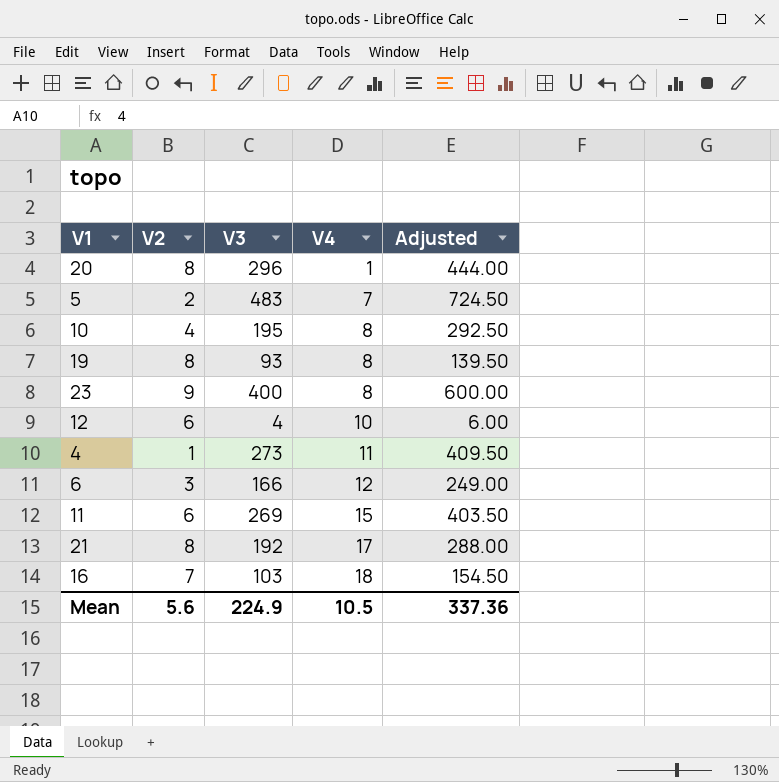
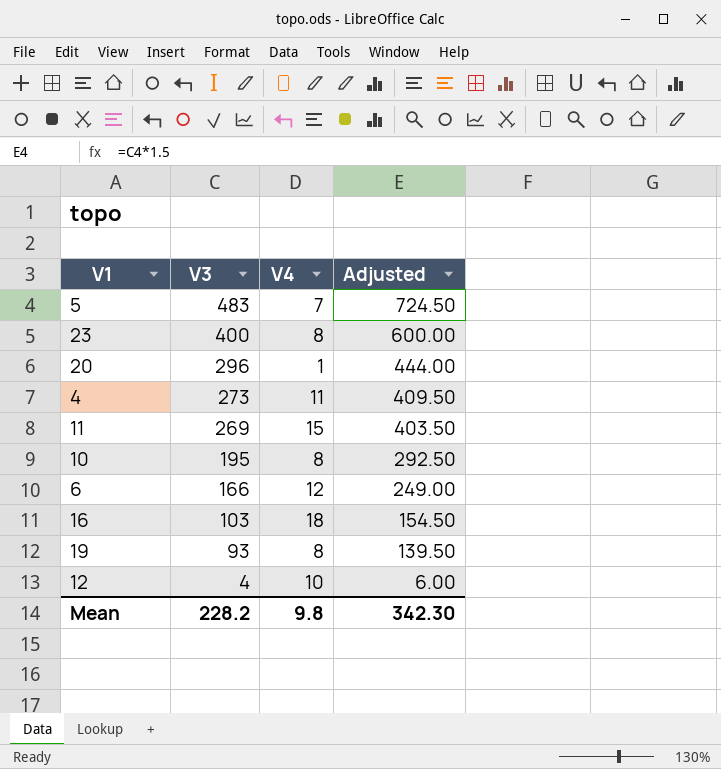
row order: V4 ascending -> V3 descending
column V2 | position: 2 -> none
row 21: 8 | 192 | 17 | 288.00 -> none
Mean | V3: 224.9 -> 228.2
Mean | V4: 10.5 -> 9.8
Mean | Adjusted: 337.36 -> 342.30

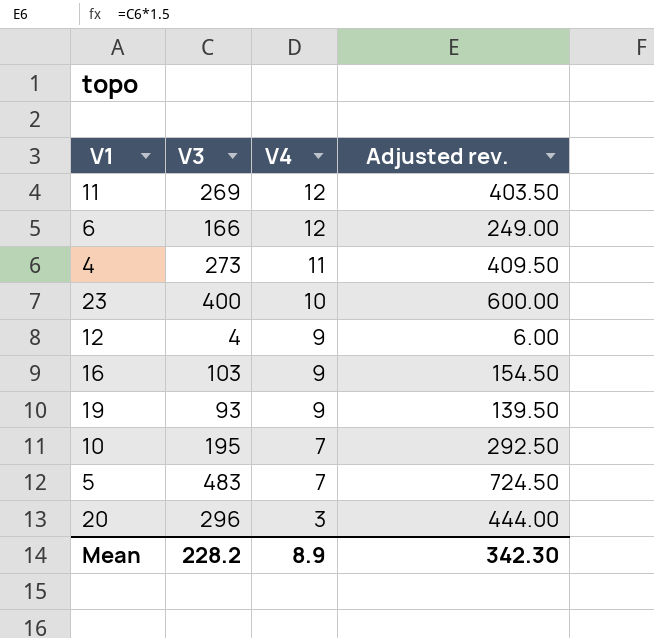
row order: V3 descending -> V4 descending
column name: Adjusted -> Adjusted rev.
11 | V4: 15 -> 12
23 | V4: 8 -> 10
12 | V4: 10 -> 9
16 | V4: 18 -> 9
19 | V4: 8 -> 9
10 | V4: 8 -> 7
20 | V4: 1 -> 3
Mean | V4: 9.8 -> 8.9

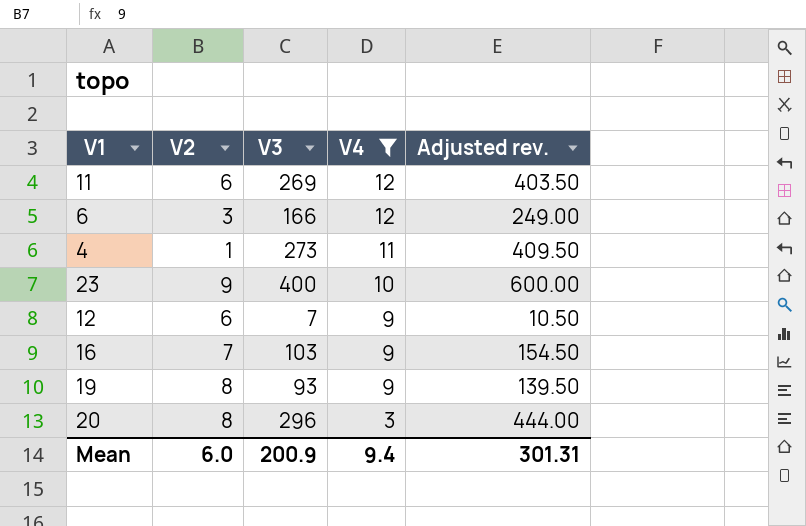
filter: none -> V4 != 7
column V2 | position: none -> 2
12 | V3: 4 -> 7
12 | Adjusted rev.: 6.00 -> 10.50
Mean | V3: 228.2 -> 200.9
Mean | V4: 8.9 -> 9.4
Mean | Adjusted rev.: 342.30 -> 301.31

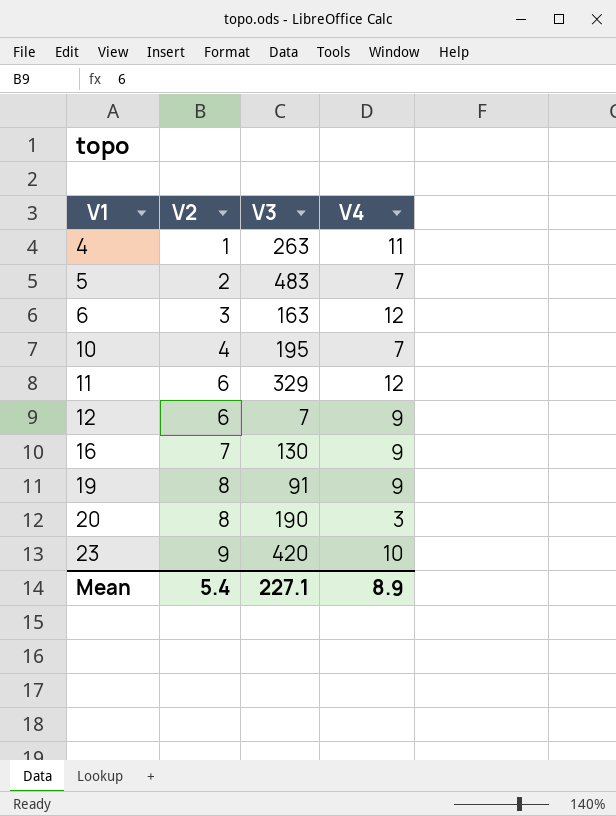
filter: V4 != 7 -> none
row order: V4 descending -> V1 ascending
column Adjusted rev. | formula: [V3] * 1.5 -> none
4 | V3: 273 -> 263
6 | V3: 166 -> 163
11 | V3: 269 -> 329
16 | V3: 103 -> 130
19 | V3: 93 -> 91
20 | V3: 296 -> 190
23 | V3: 400 -> 420
Mean | V2: 6.0 -> 5.4
Mean | V3: 200.9 -> 227.1
Mean | V4: 9.4 -> 8.9

